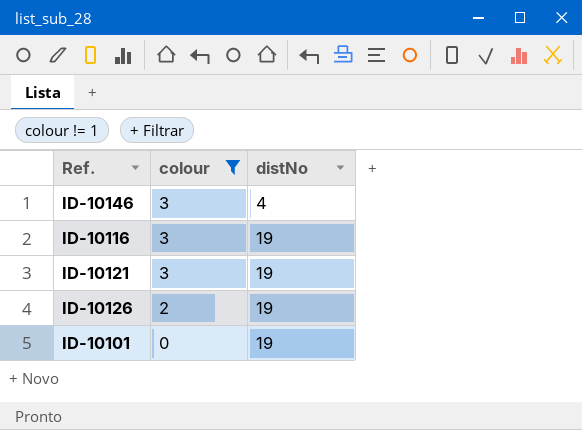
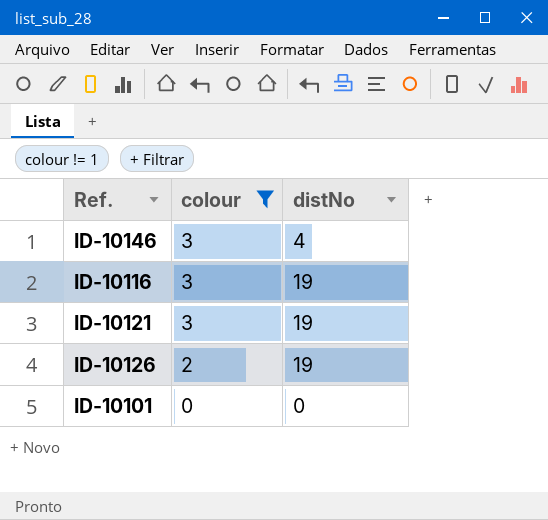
ID-10101 | distNo: 19 -> 0

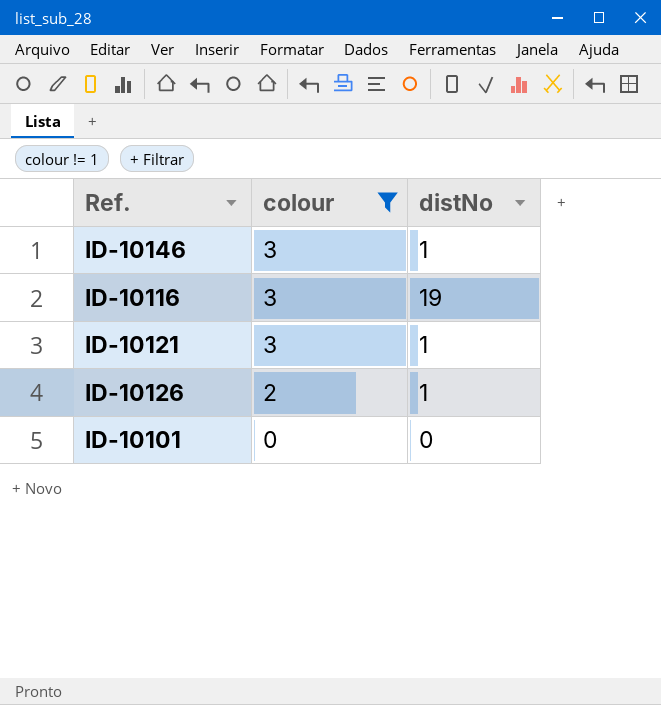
ID-10146 | distNo: 4 -> 1
ID-10121 | distNo: 19 -> 1
ID-10126 | distNo: 19 -> 1

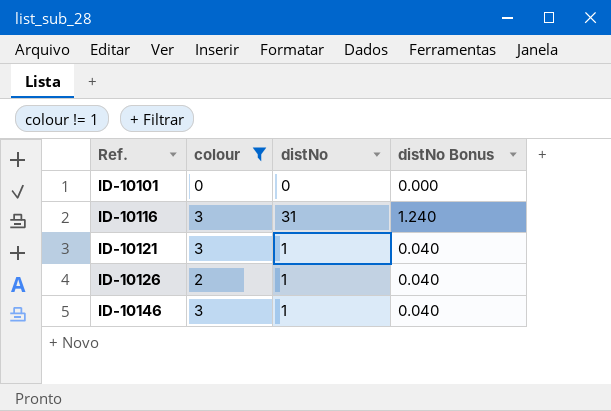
row order: colour descending -> Ref. ascending
column distNo Bonus | formula: none -> [distNo] * 0.04
ID-10116 | distNo: 19 -> 31

